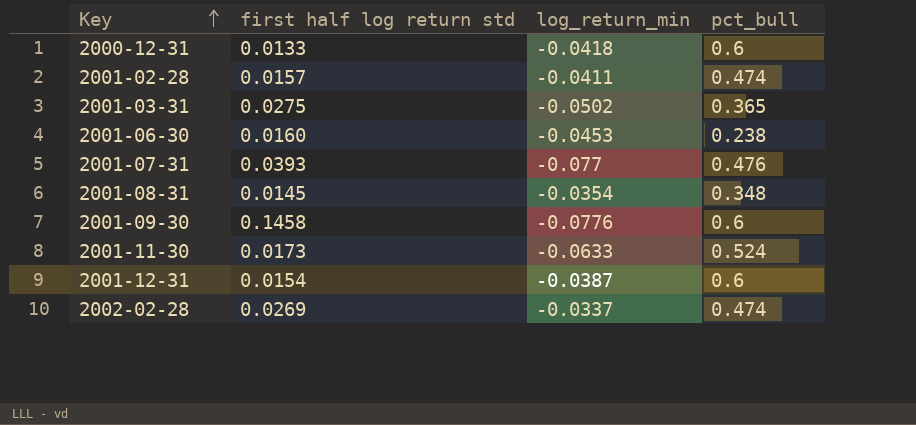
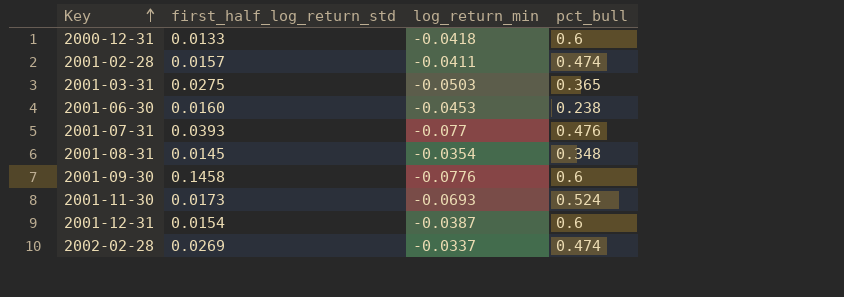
column name: first half log return std -> first_half_log_return_std
2001-03-31 | log_return_min: -0.0502 -> -0.0503
2001-11-30 | log_return_min: -0.0633 -> -0.0693

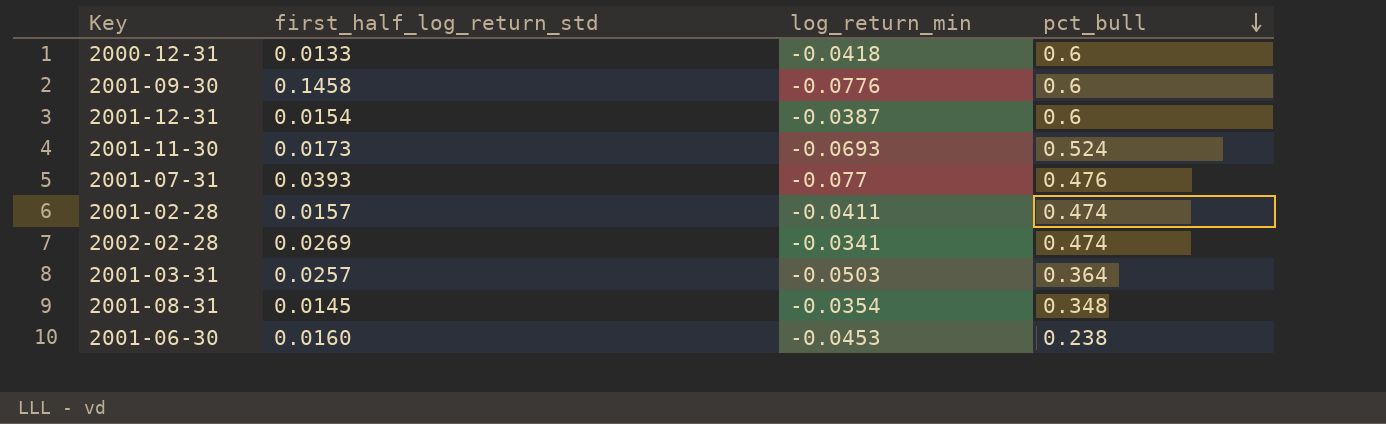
row order: Key ascending -> pct_bull descending
2002-02-28 | log_return_min: -0.0337 -> -0.0341
2001-03-31 | first_half_log_return_std: 0.0275 -> 0.0257
2001-03-31 | pct_bull: 0.365 -> 0.364

